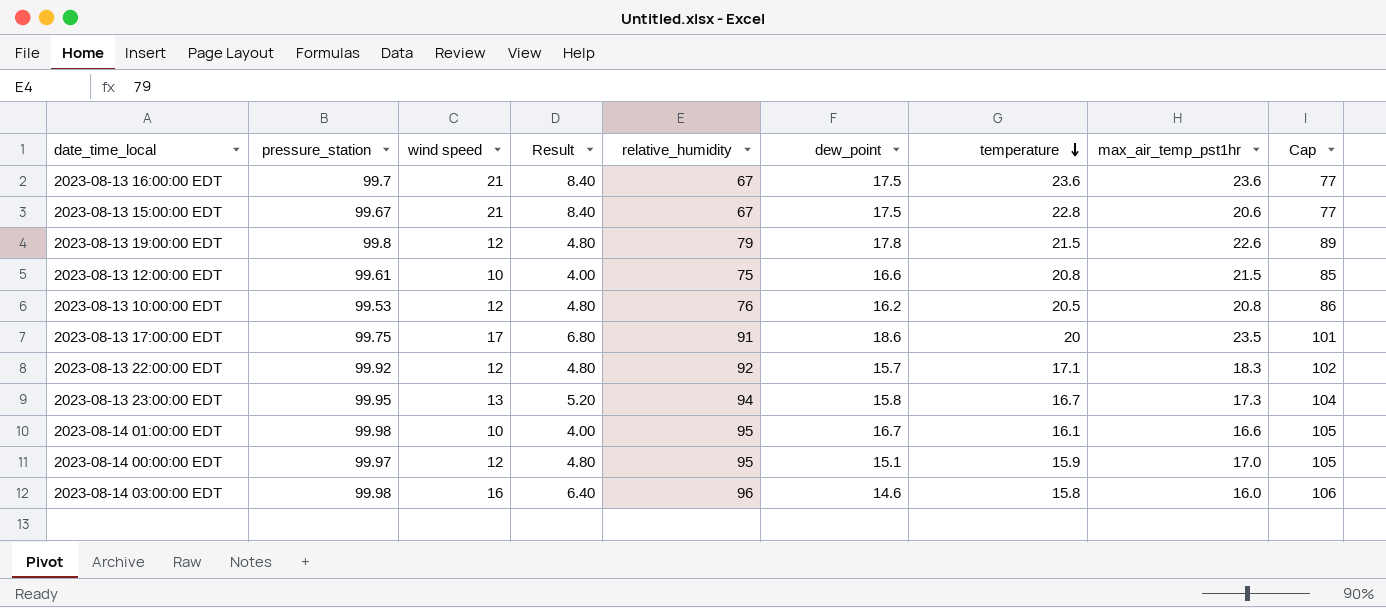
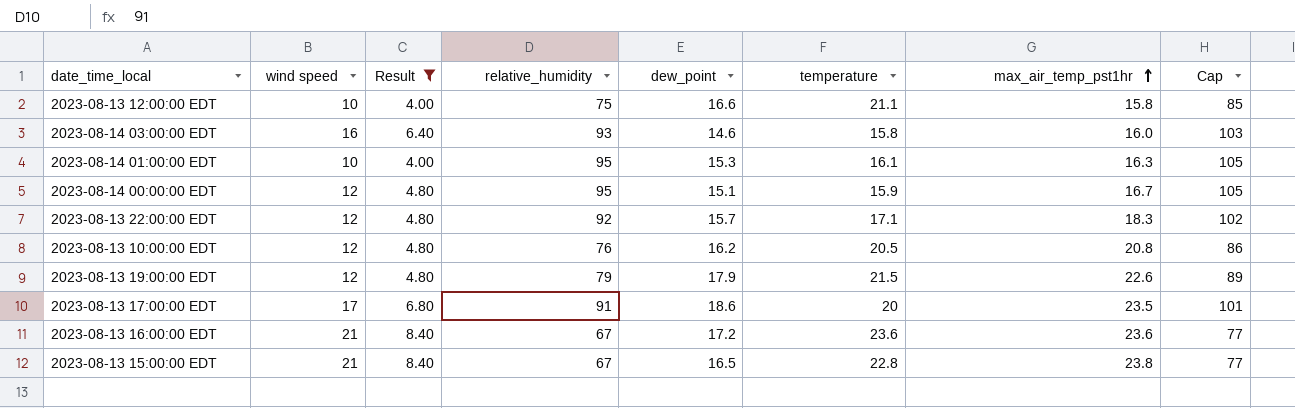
filter: none -> Result != 5.20
row order: temperature descending -> max_air_temp_pst1hr ascending
column pressure_station | position: 2 -> none
2023-08-13 12:00:00 EDT | temperature: 20.8 -> 21.1
2023-08-13 12:00:00 EDT | max_air_temp_pst1hr: 21.5 -> 15.8
2023-08-14 03:00:00 EDT | relative_humidity: 96 -> 93
2023-08-14 03:00:00 EDT | Cap: 106 -> 103
2023-08-14 01:00:00 EDT | dew_point: 16.7 -> 15.3
2023-08-14 01:00:00 EDT | max_air_temp_pst1hr: 16.6 -> 16.3
2023-08-14 00:00:00 EDT | max_air_temp_pst1hr: 17.0 -> 16.7
2023-08-13 19:00:00 EDT | dew_point: 17.8 -> 17.9
2023-08-13 16:00:00 EDT | dew_point: 17.5 -> 17.2
2023-08-13 15:00:00 EDT | dew_point: 17.5 -> 16.5
2023-08-13 15:00:00 EDT | max_air_temp_pst1hr: 20.6 -> 23.8

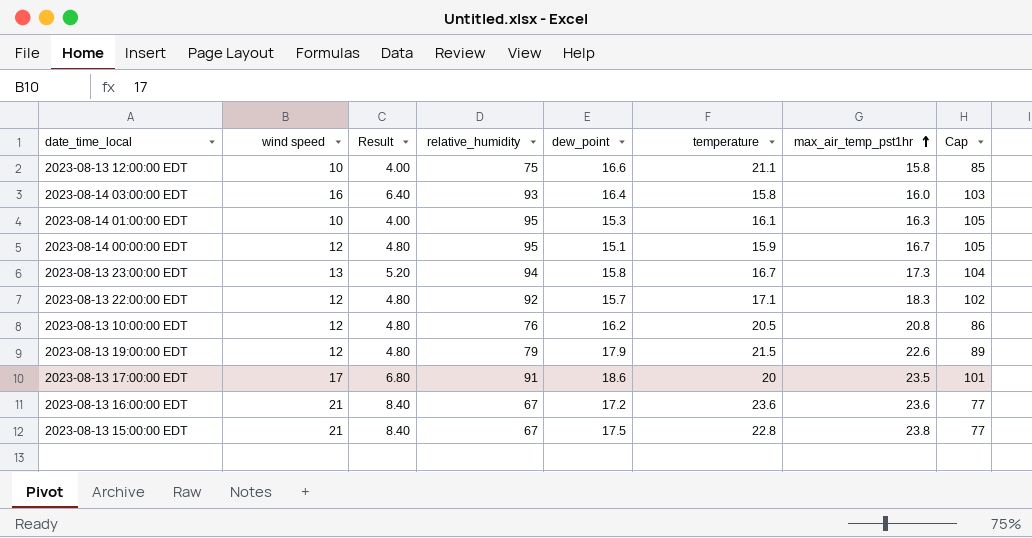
filter: Result != 5.20 -> none
2023-08-14 03:00:00 EDT | dew_point: 14.6 -> 16.4
2023-08-13 15:00:00 EDT | dew_point: 16.5 -> 17.5

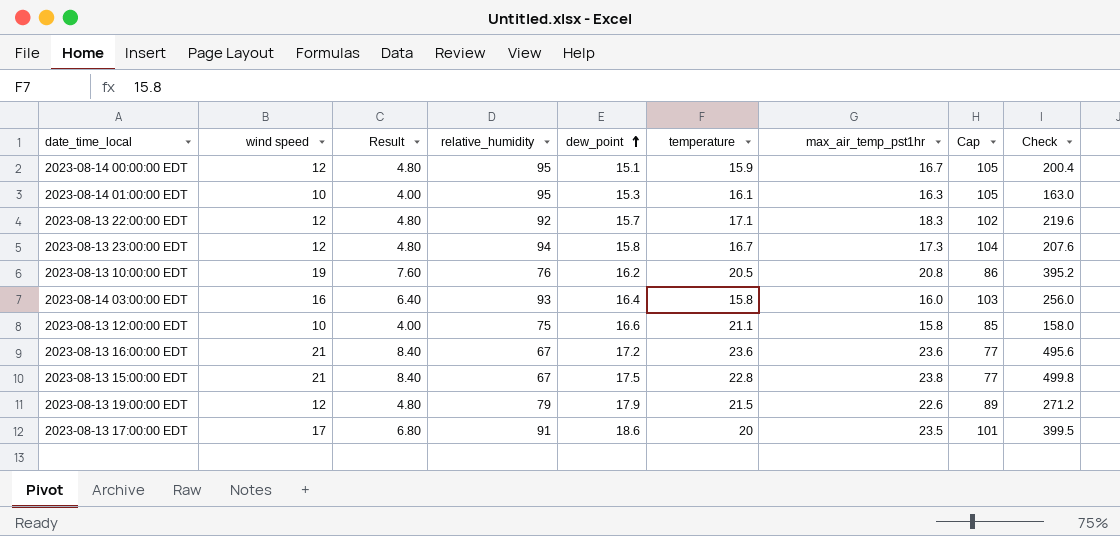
row order: max_air_temp_pst1hr ascending -> dew_point ascending
column Check | formula: none -> [wind speed] * [max_air_temp_pst1hr]
2023-08-13 23:00:00 EDT | wind speed: 13 -> 12
2023-08-13 23:00:00 EDT | Result: 5.20 -> 4.80
2023-08-13 10:00:00 EDT | wind speed: 12 -> 19
2023-08-13 10:00:00 EDT | Result: 4.80 -> 7.60

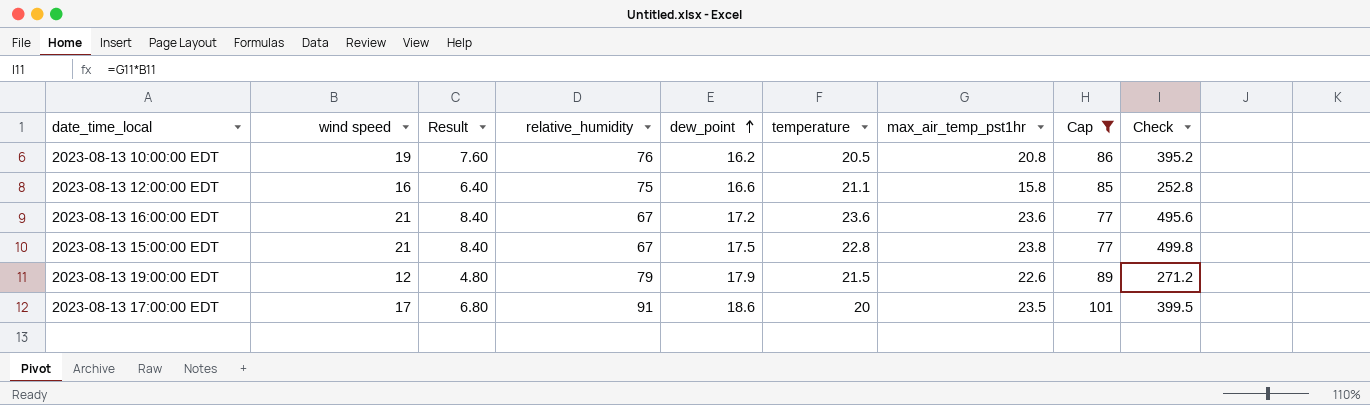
filter: none -> Cap <= 101
2023-08-13 12:00:00 EDT | wind speed: 10 -> 16
2023-08-13 12:00:00 EDT | Result: 4.00 -> 6.40
2023-08-13 12:00:00 EDT | Check: 158.0 -> 252.8

